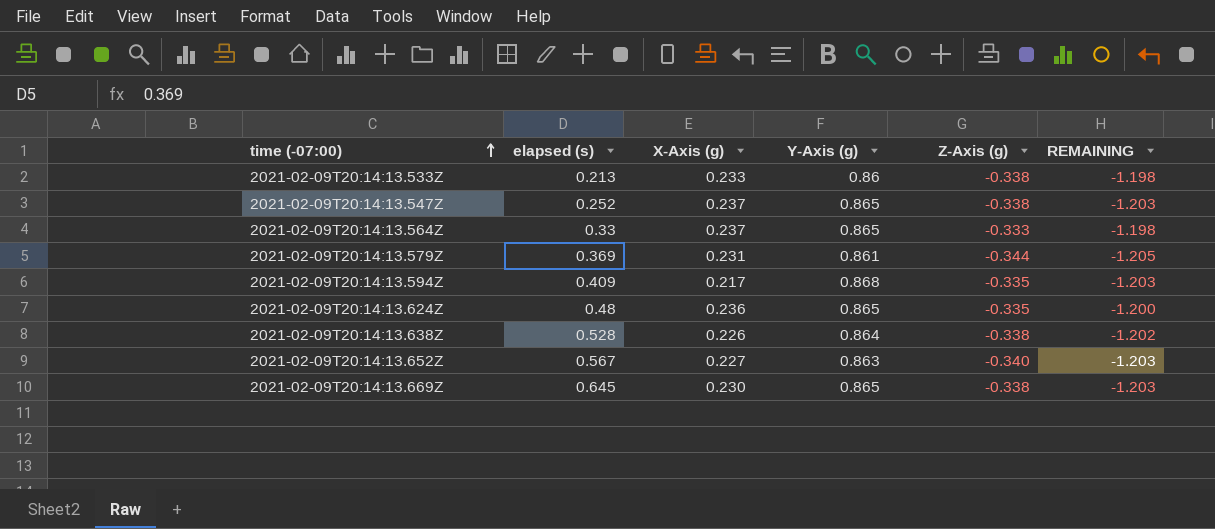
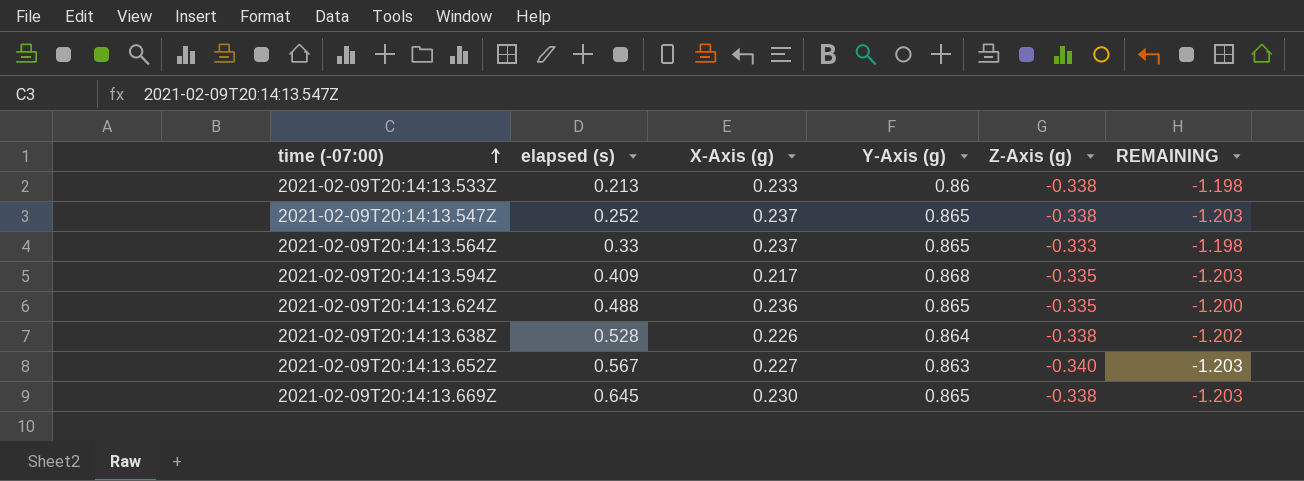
row 2021-02-09T20:14:13.579Z: 0.369 | 0.231 | 0.861 | -0.344 | -1.205 -> none
2021-02-09T20:14:13.624Z | elapsed (s): 0.48 -> 0.488

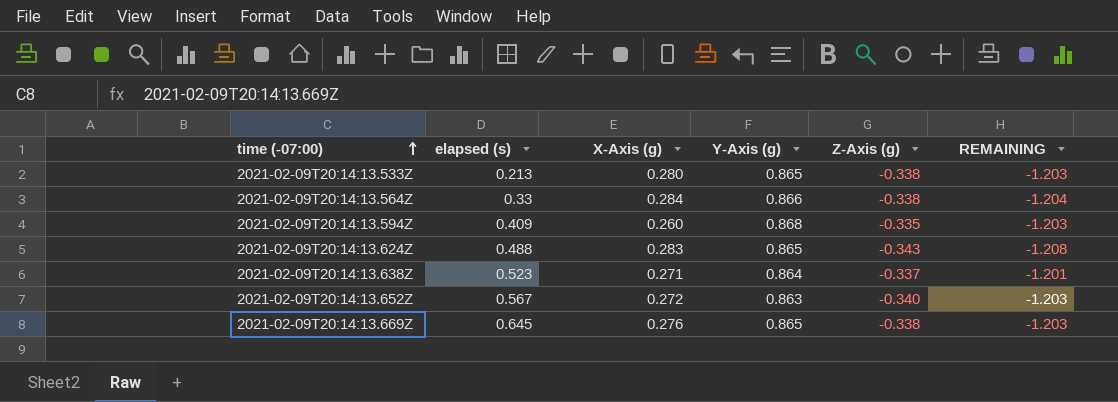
row 2021-02-09T20:14:13.547Z: 0.252 | 0.237 | 0.865 | -0.338 | -1.203 -> none
2021-02-09T20:14:13.533Z | X-Axis (g): 0.233 -> 0.280
2021-02-09T20:14:13.533Z | Y-Axis (g): 0.86 -> 0.865
2021-02-09T20:14:13.533Z | REMAINING: -1.198 -> -1.203
2021-02-09T20:14:13.564Z | X-Axis (g): 0.237 -> 0.284
2021-02-09T20:14:13.564Z | Y-Axis (g): 0.865 -> 0.866
2021-02-09T20:14:13.564Z | Z-Axis (g): -0.333 -> -0.338
2021-02-09T20:14:13.564Z | REMAINING: -1.198 -> -1.204
2021-02-09T20:14:13.594Z | X-Axis (g): 0.217 -> 0.260
2021-02-09T20:14:13.624Z | X-Axis (g): 0.236 -> 0.283
2021-02-09T20:14:13.624Z | Z-Axis (g): -0.335 -> -0.343
2021-02-09T20:14:13.624Z | REMAINING: -1.200 -> -1.208
2021-02-09T20:14:13.638Z | elapsed (s): 0.528 -> 0.523
2021-02-09T20:14:13.638Z | X-Axis (g): 0.226 -> 0.271
2021-02-09T20:14:13.638Z | Z-Axis (g): -0.338 -> -0.337
2021-02-09T20:14:13.638Z | REMAINING: -1.202 -> -1.201
2021-02-09T20:14:13.652Z | X-Axis (g): 0.227 -> 0.272
2021-02-09T20:14:13.669Z | X-Axis (g): 0.230 -> 0.276

